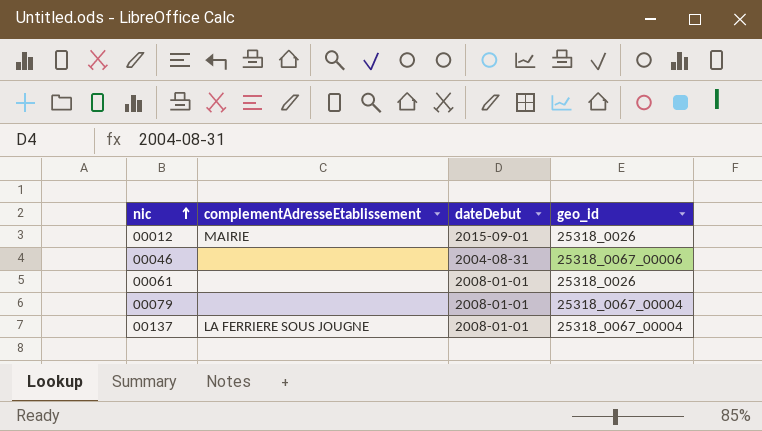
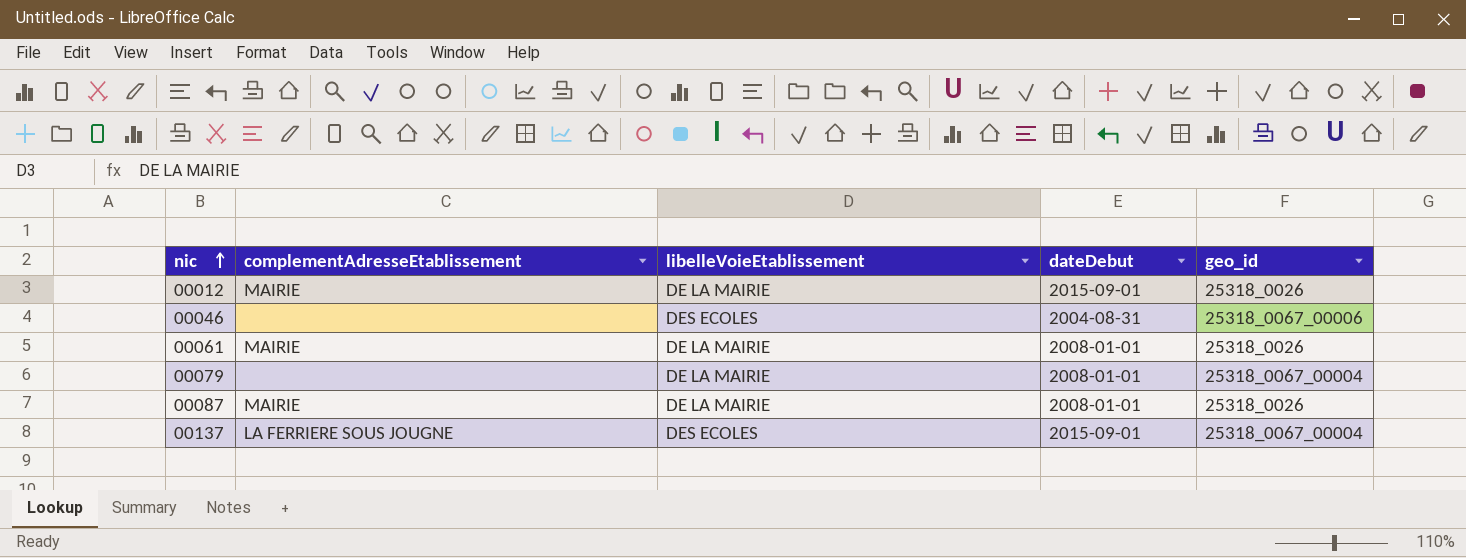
column libelleVoieEtablissement | position: none -> 3
00061 | complementAdresseEtablissement: none -> MAIRIE
row 00087: none -> MAIRIE | DE LA MAIRIE | 2008-01-01 | 25318_0026
00137 | dateDebut: 2008-01-01 -> 2015-09-01

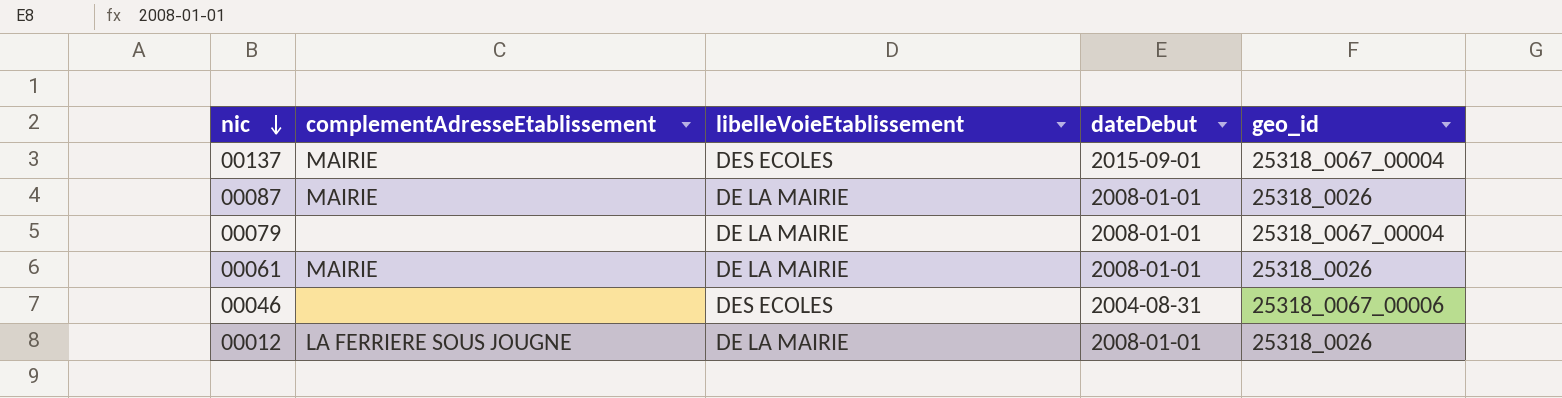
row order: nic ascending -> nic descending
00137 | complementAdresseEtablissement: LA FERRIERE SOUS JOUGNE -> MAIRIE
00012 | complementAdresseEtablissement: MAIRIE -> LA FERRIERE SOUS JOUGNE
00012 | dateDebut: 2015-09-01 -> 2008-01-01

